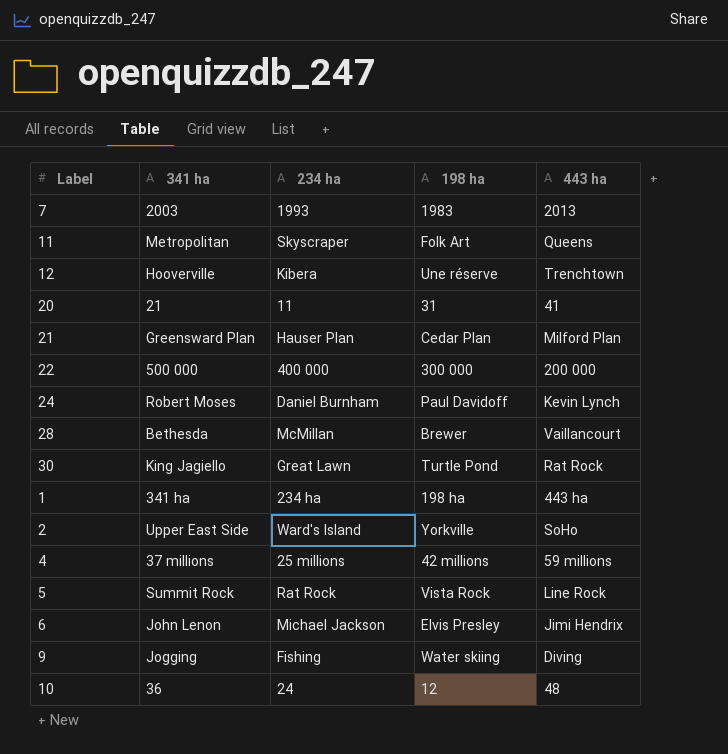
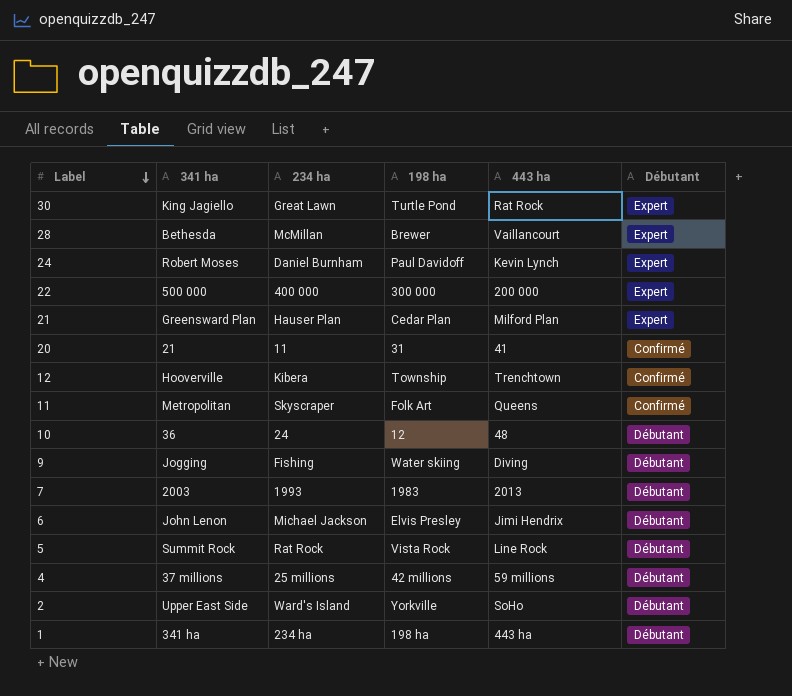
row order: none -> Label descending
column Débutant | position: none -> 6
12 | 198 ha: Une réserve -> Township

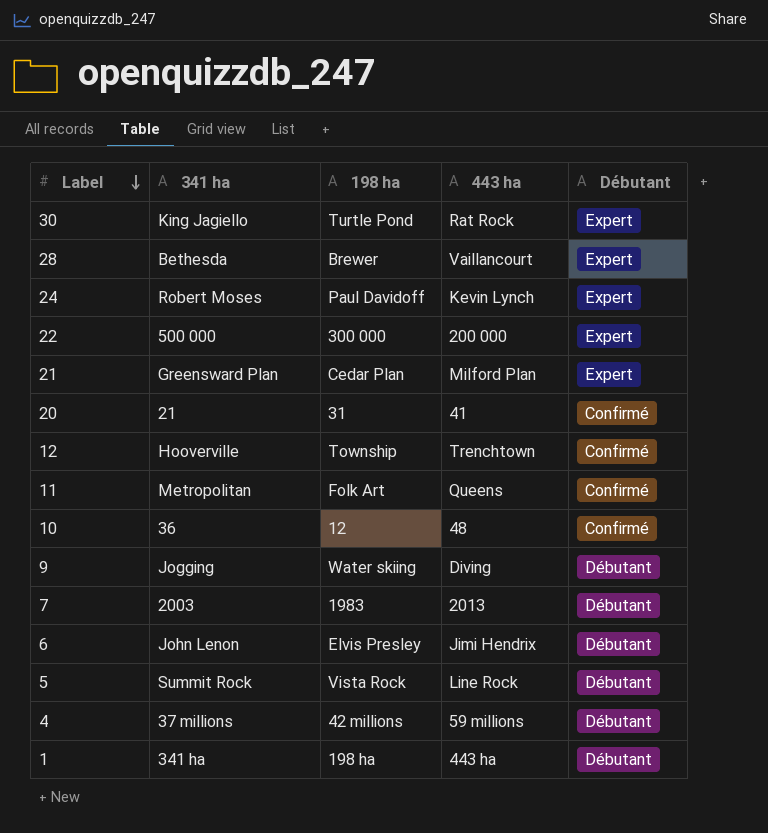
column 234 ha | position: 3 -> none
row 2: Upper East Side | Ward's Island | Yorkville | SoHo | Débutant -> none
10 | Débutant: Débutant -> Confirmé

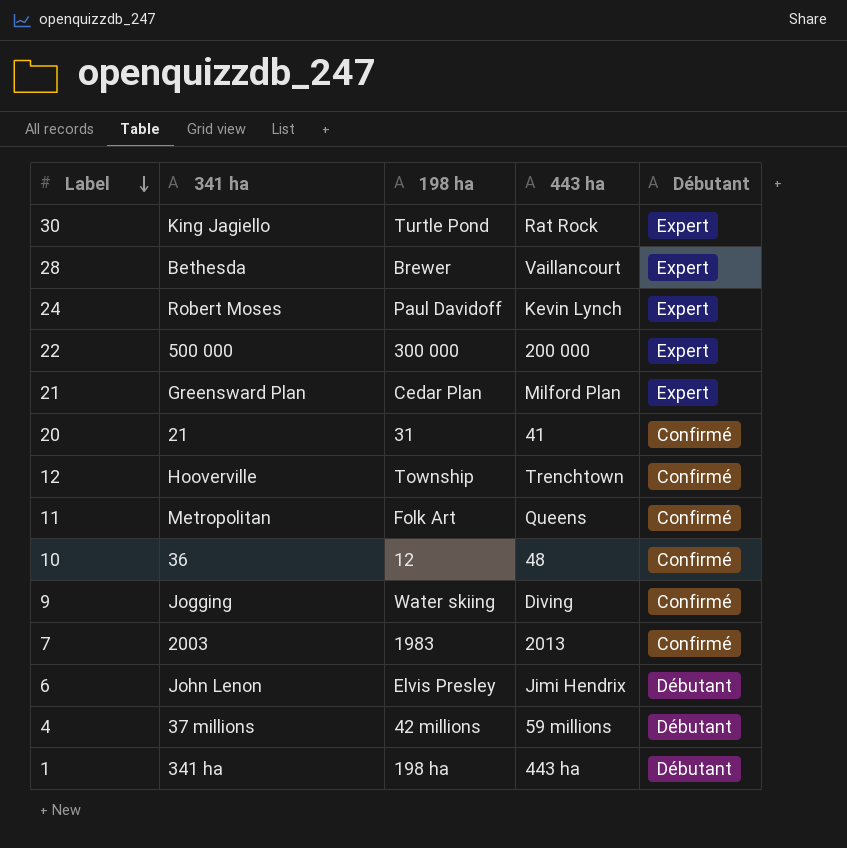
row 5: Summit Rock | Vista Rock | Line Rock | Débutant -> none
9 | Débutant: Débutant -> Confirmé
7 | Débutant: Débutant -> Confirmé

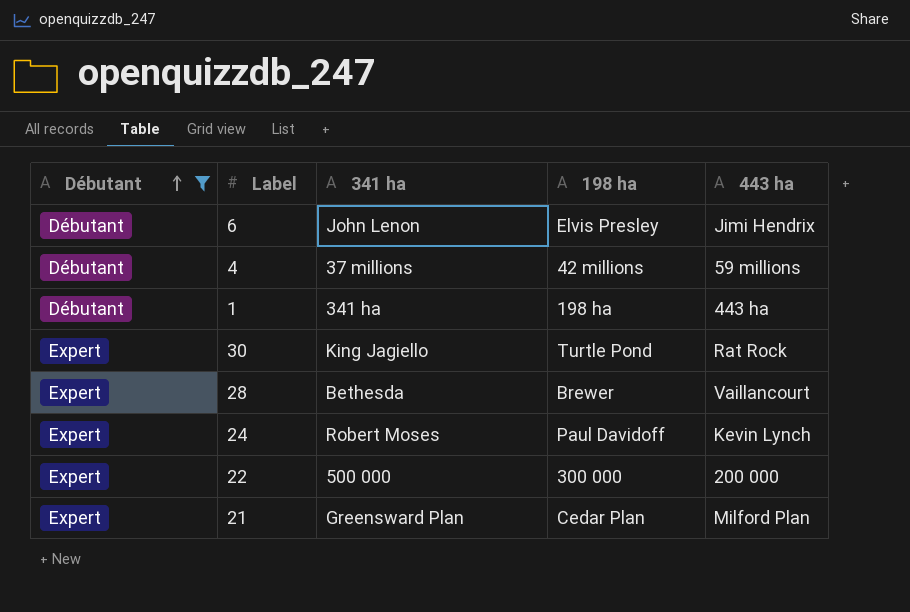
filter: none -> Débutant != Confirmé
row order: Label descending -> Débutant ascending
column Débutant | position: 5 -> 1

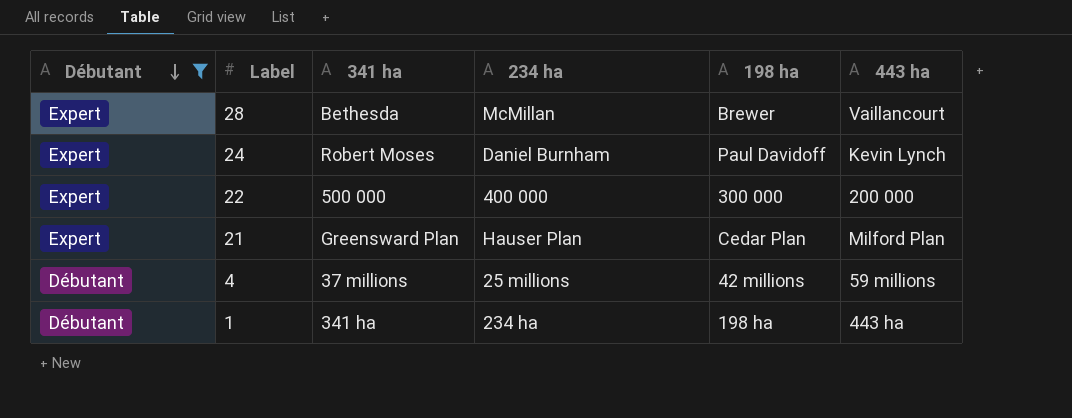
row order: Débutant ascending -> Débutant descending
column 234 ha | position: none -> 4
row 6: Débutant | John Lenon | Elvis Presley | Jimi Hendrix -> none
row 30: Expert | King Jagiello | Turtle Pond | Rat Rock -> none

